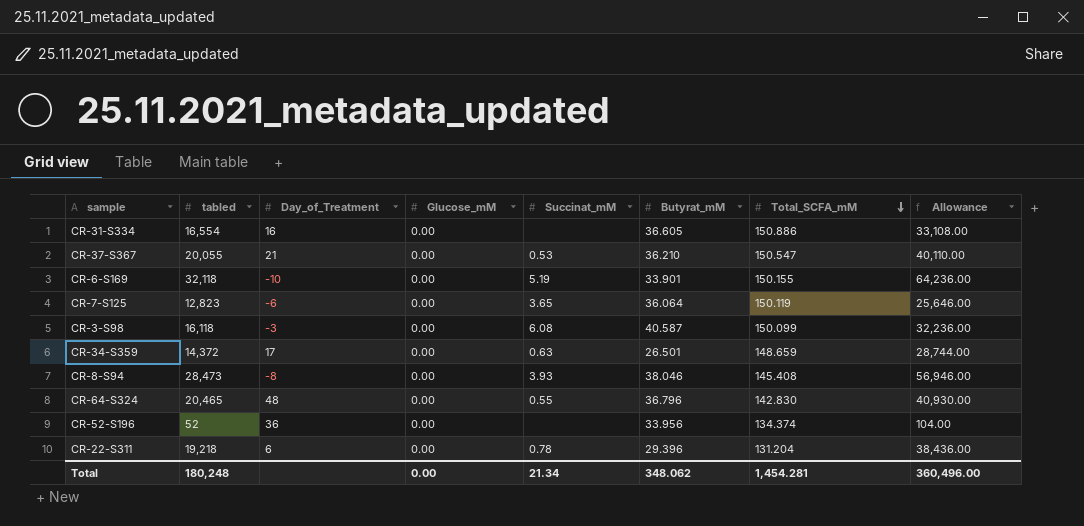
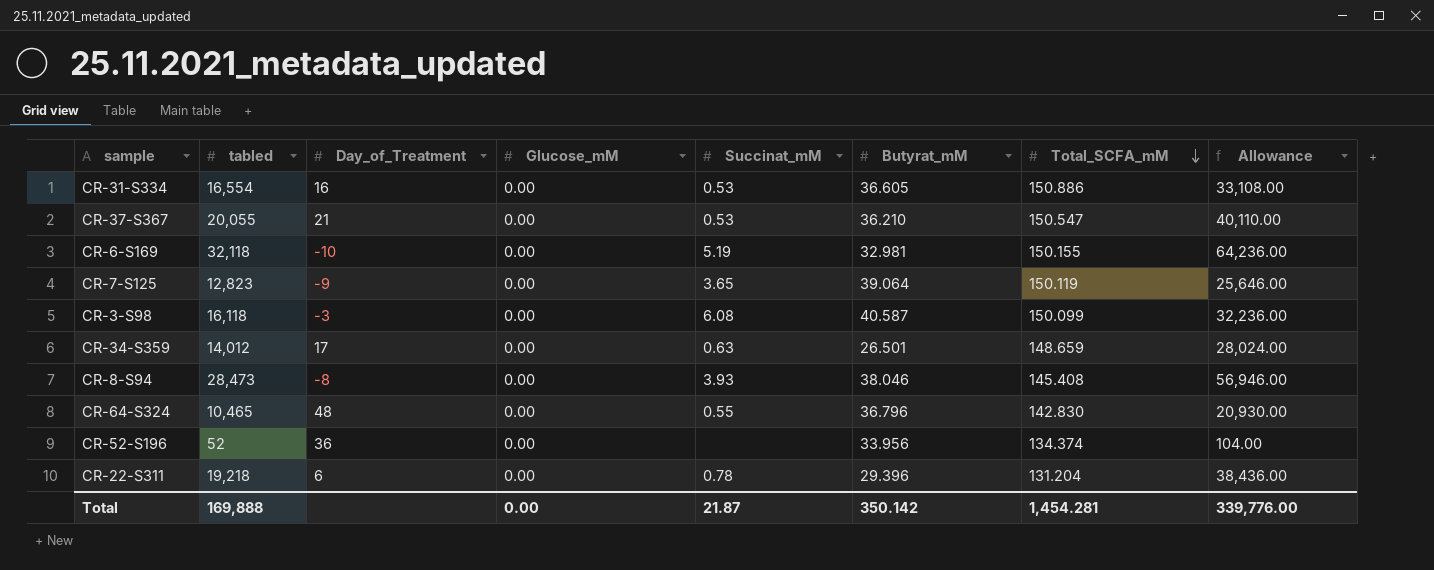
CR-31-S334 | Succinat_mM: none -> 0.53
CR-6-S169 | Butyrat_mM: 33.901 -> 32.981
CR-7-S125 | Day_of_Treatment: -6 -> -9
CR-7-S125 | Butyrat_mM: 36.064 -> 39.064
CR-34-S359 | tabled: 14,372 -> 14,012
CR-34-S359 | Allowance: 28,744.00 -> 28,024.00
CR-64-S324 | tabled: 20,465 -> 10,465
CR-64-S324 | Allowance: 40,930.00 -> 20,930.00
Total | tabled: 180,248 -> 169,888
Total | Succinat_mM: 21.34 -> 21.87
Total | Butyrat_mM: 348.062 -> 350.142
Total | Allowance: 360,496.00 -> 339,776.00

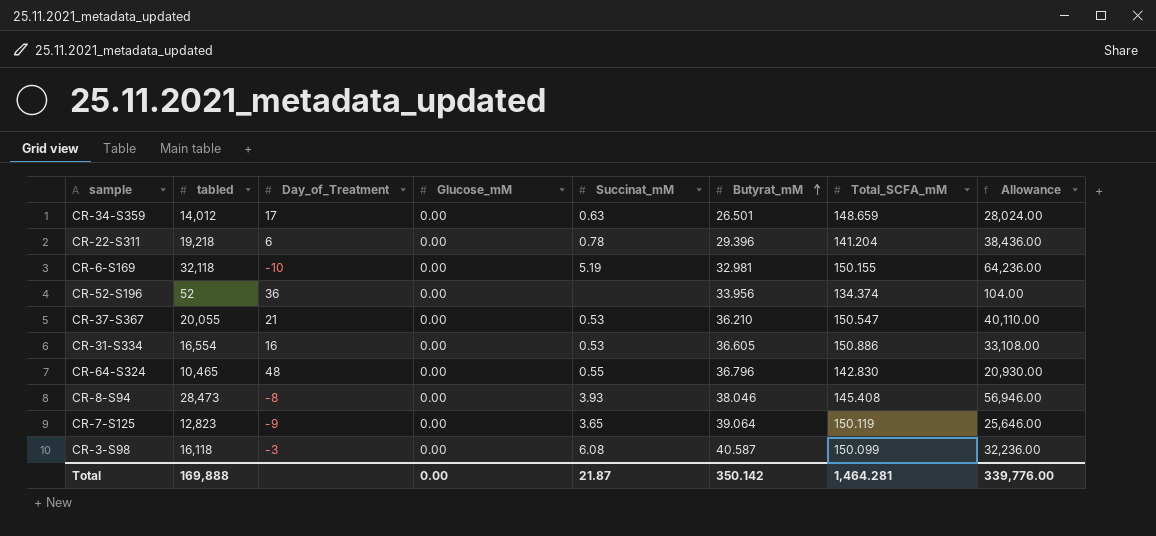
row order: Total_SCFA_mM descending -> Butyrat_mM ascending
CR-22-S311 | Total_SCFA_mM: 131.204 -> 141.204
Total | Total_SCFA_mM: 1,454.281 -> 1,464.281

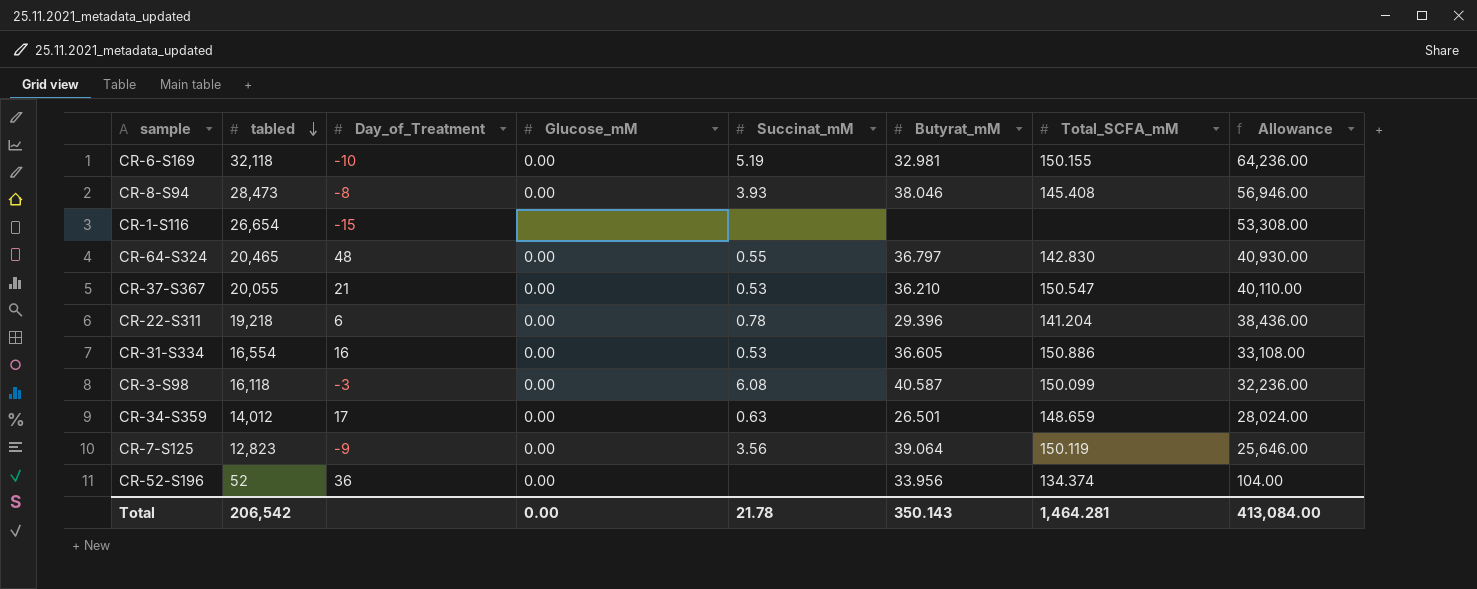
row order: Butyrat_mM ascending -> tabled descending
row CR-1-S116: none -> 26,654 | -15 | none | none | none | none | 53,308.00
CR-64-S324 | tabled: 10,465 -> 20,465
CR-64-S324 | Butyrat_mM: 36.796 -> 36.797
CR-64-S324 | Allowance: 20,930.00 -> 40,930.00
CR-7-S125 | Succinat_mM: 3.65 -> 3.56
Total | tabled: 169,888 -> 206,542
Total | Succinat_mM: 21.87 -> 21.78
Total | Butyrat_mM: 350.142 -> 350.143
Total | Allowance: 339,776.00 -> 413,084.00

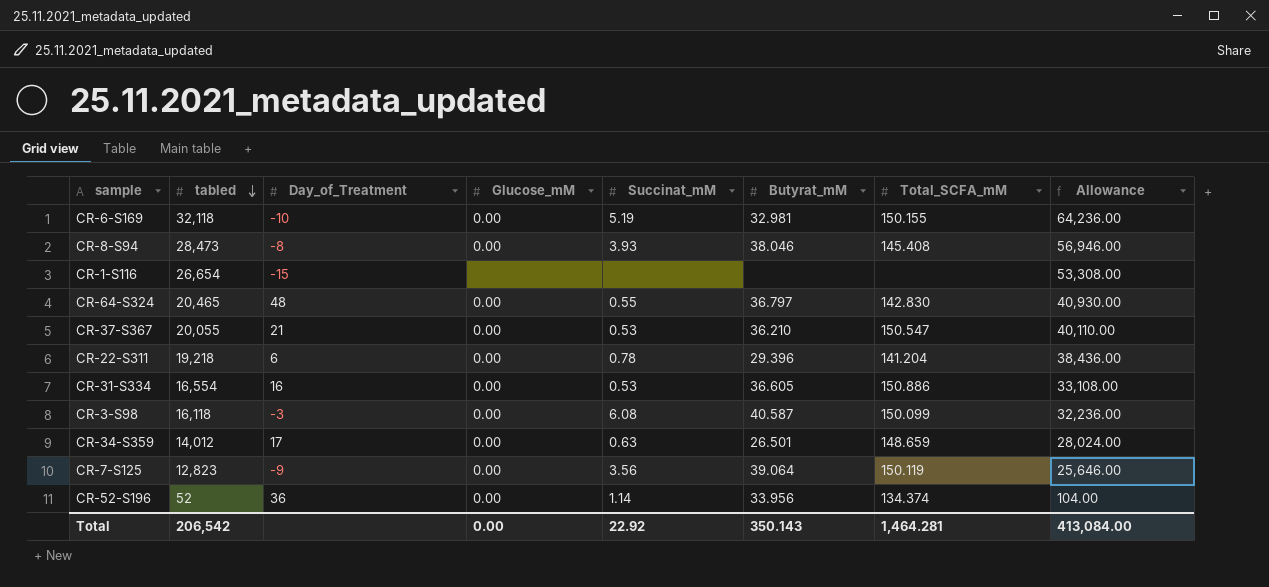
CR-52-S196 | Succinat_mM: none -> 1.14
Total | Succinat_mM: 21.78 -> 22.92

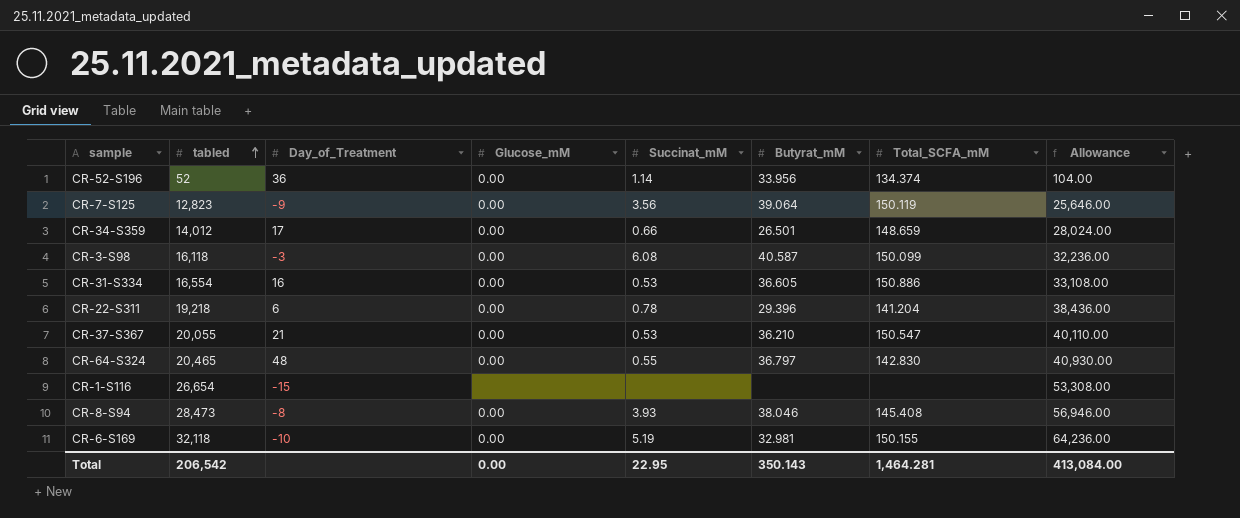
row order: tabled descending -> tabled ascending
CR-34-S359 | Succinat_mM: 0.63 -> 0.66
Total | Succinat_mM: 22.92 -> 22.95

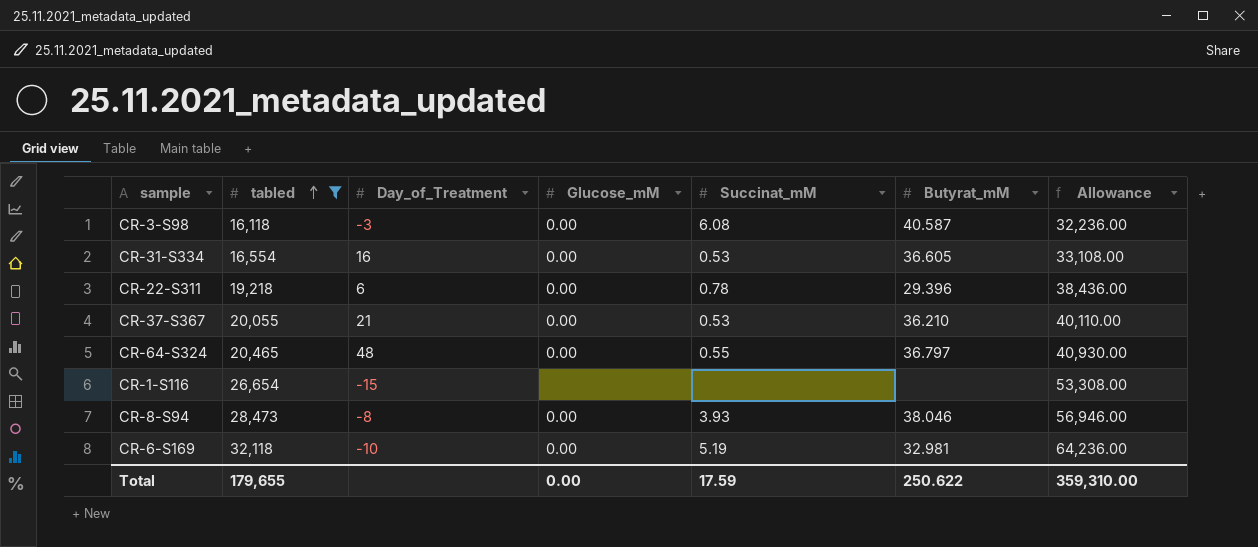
filter: none -> tabled >= 16,118
column Total_SCFA_mM | position: 7 -> none
Total | tabled: 206,542 -> 179,655
Total | Succinat_mM: 22.95 -> 17.59
Total | Butyrat_mM: 350.143 -> 250.622
Total | Allowance: 413,084.00 -> 359,310.00

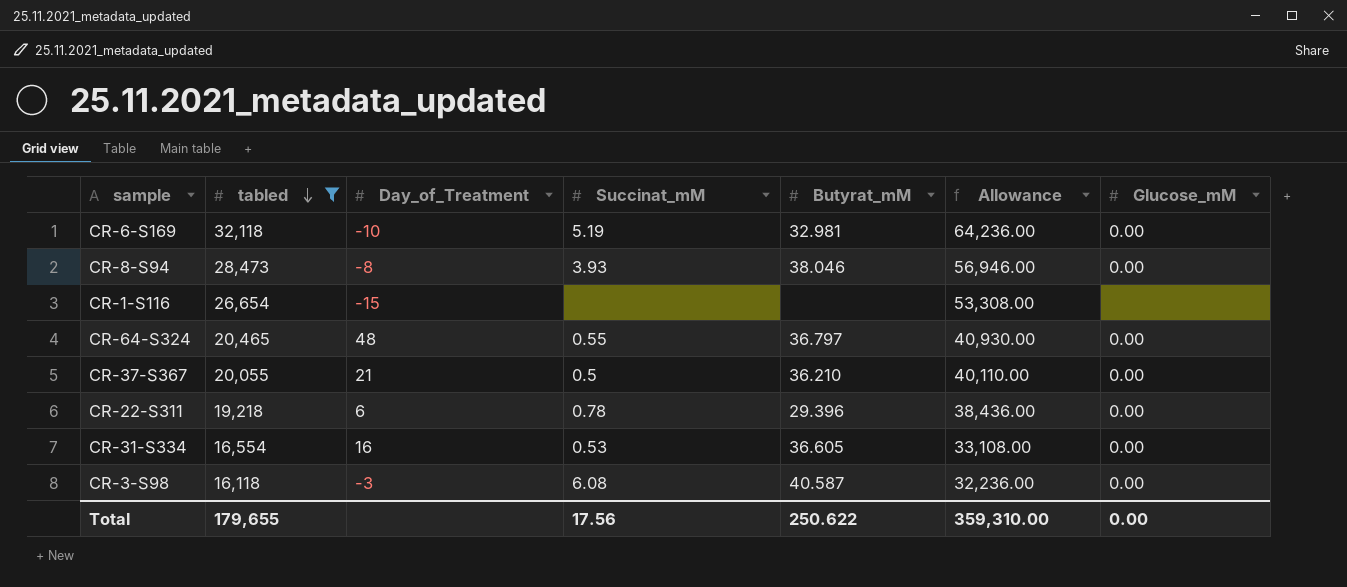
row order: tabled ascending -> tabled descending
column Glucose_mM | position: 4 -> 7
CR-37-S367 | Succinat_mM: 0.53 -> 0.5
Total | Succinat_mM: 17.59 -> 17.56

